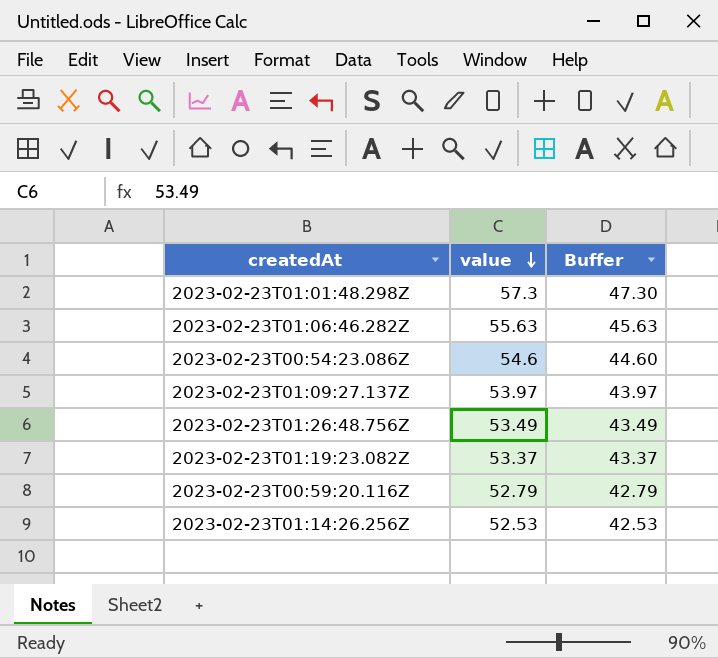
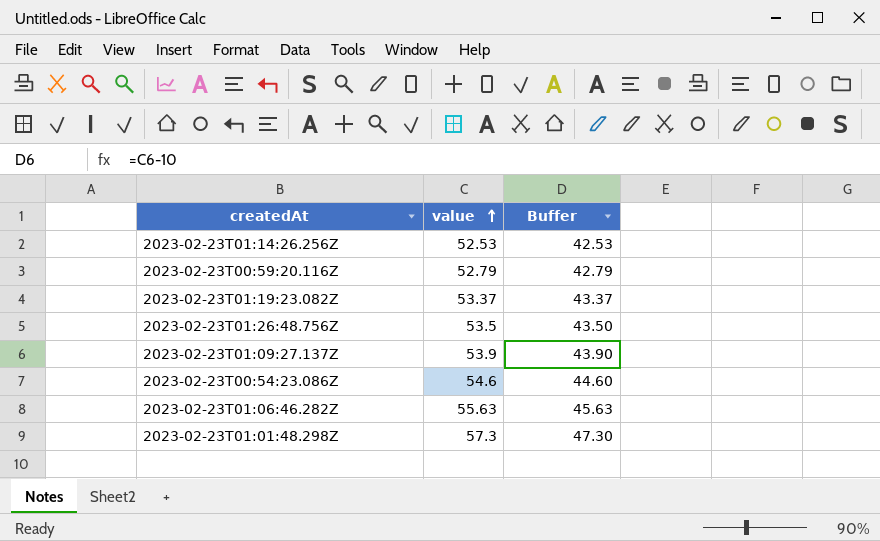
row order: value descending -> value ascending
2023-02-23T01:26:48.756Z | value: 53.49 -> 53.5
2023-02-23T01:26:48.756Z | Buffer: 43.49 -> 43.50
2023-02-23T01:09:27.137Z | value: 53.97 -> 53.9
2023-02-23T01:09:27.137Z | Buffer: 43.97 -> 43.90

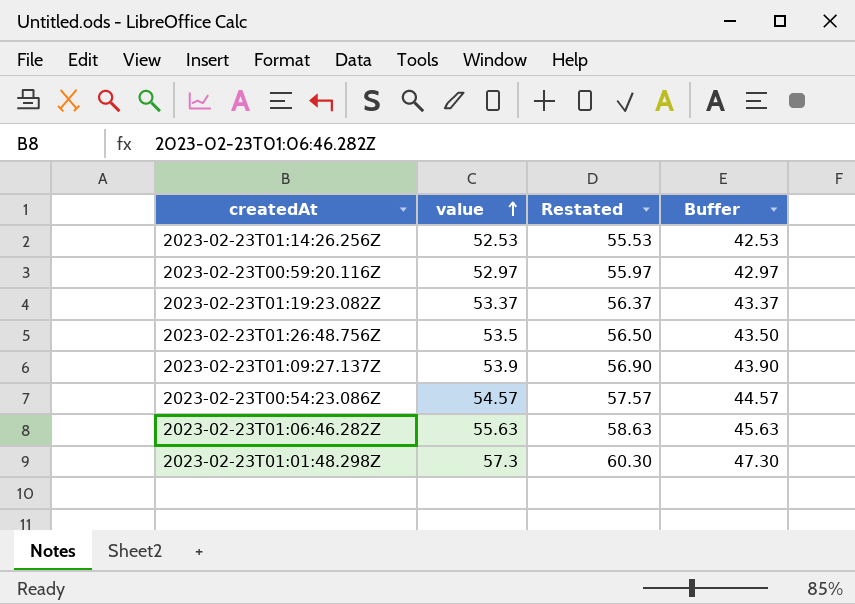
column Restated | formula: none -> [value] + 3
2023-02-23T00:59:20.116Z | value: 52.79 -> 52.97
2023-02-23T00:59:20.116Z | Buffer: 42.79 -> 42.97
2023-02-23T00:54:23.086Z | value: 54.6 -> 54.57
2023-02-23T00:54:23.086Z | Buffer: 44.60 -> 44.57

